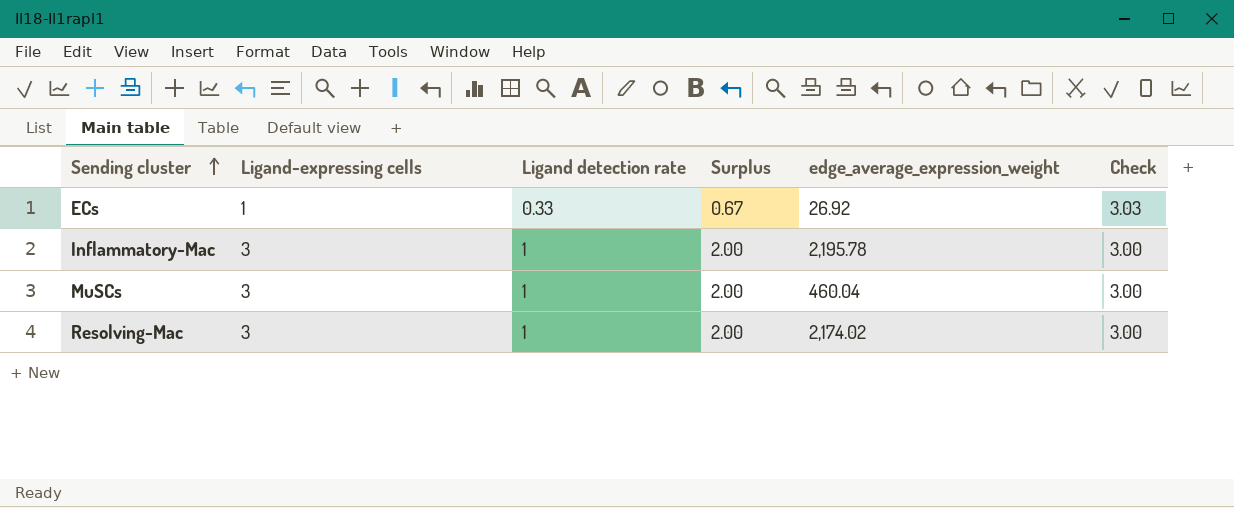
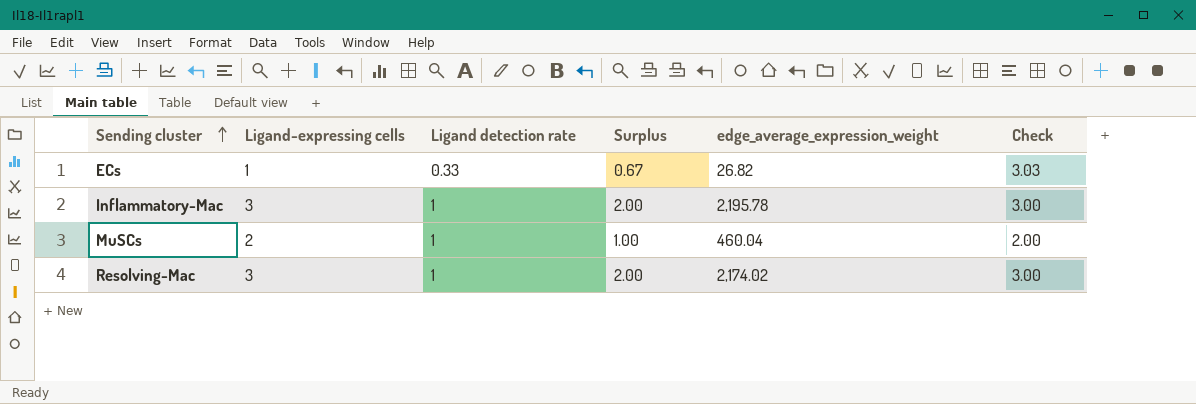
ECs | edge_average_expression_weight: 26.92 -> 26.82
MuSCs | Ligand-expressing cells: 3 -> 2
MuSCs | Surplus: 2.00 -> 1.00
MuSCs | Check: 3.00 -> 2.00

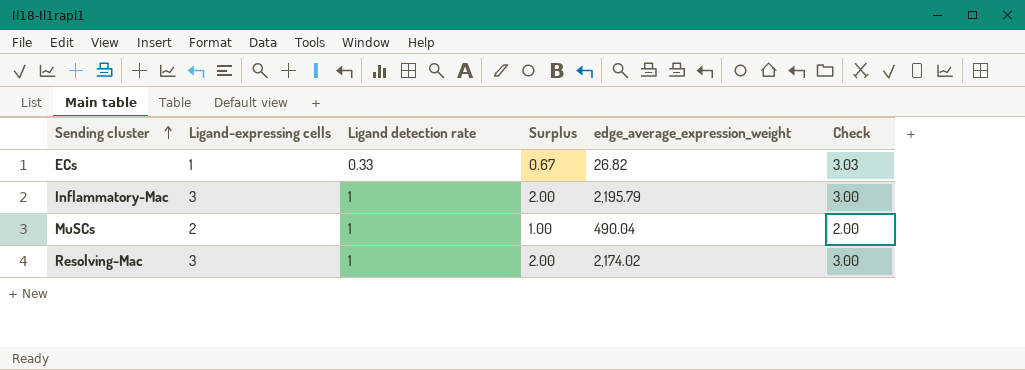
Inflammatory-Mac | edge_average_expression_weight: 2,195.78 -> 2,195.79
MuSCs | edge_average_expression_weight: 460.04 -> 490.04

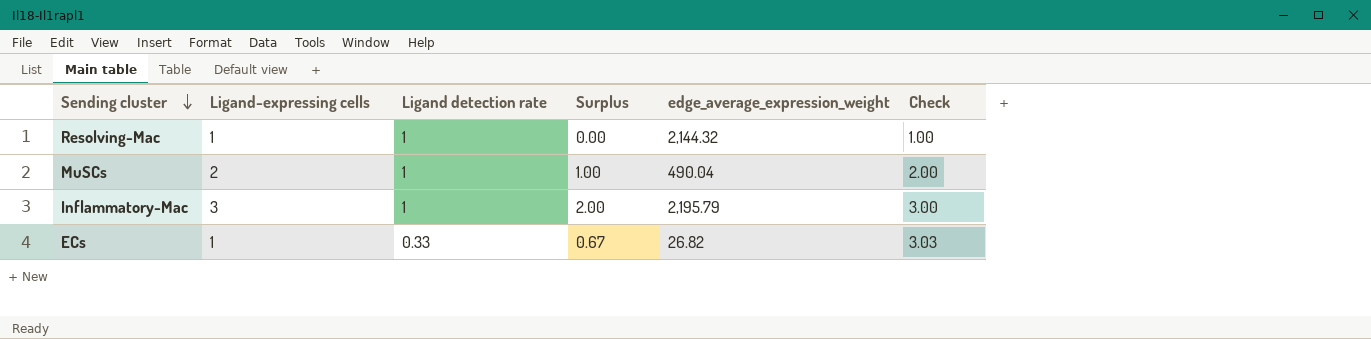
row order: Sending cluster ascending -> Sending cluster descending
Resolving-Mac | Ligand-expressing cells: 3 -> 1
Resolving-Mac | Surplus: 2.00 -> 0.00
Resolving-Mac | edge_average_expression_weight: 2,174.02 -> 2,144.32
Resolving-Mac | Check: 3.00 -> 1.00

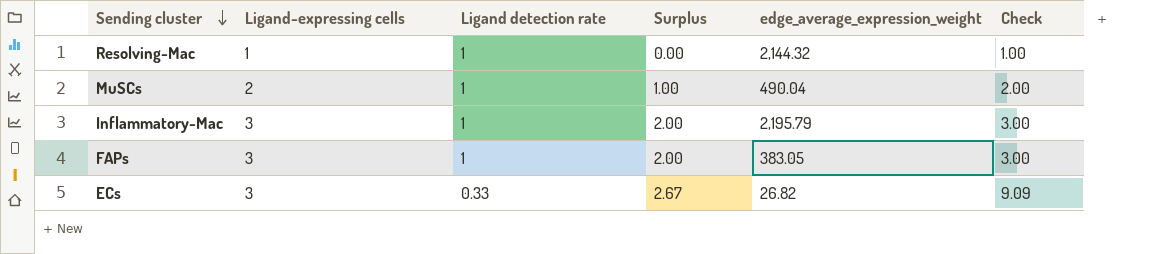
row FAPs: none -> 3 | 1 | 2.00 | 383.05 | 3.00
ECs | Ligand-expressing cells: 1 -> 3
ECs | Surplus: 0.67 -> 2.67
ECs | Check: 3.03 -> 9.09

